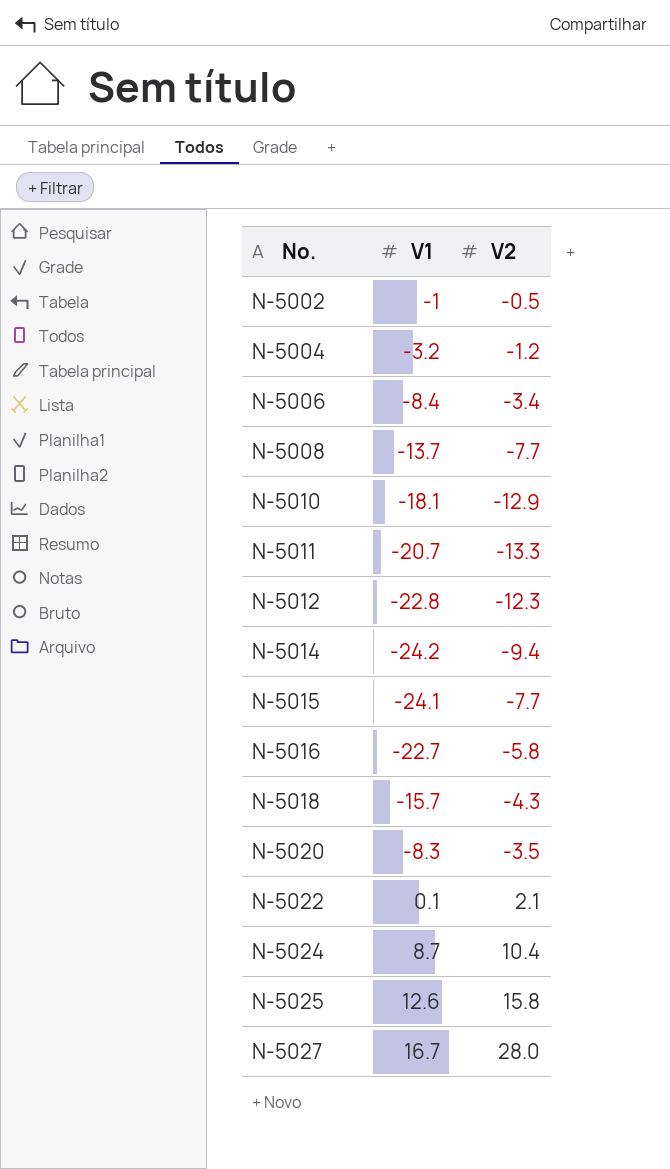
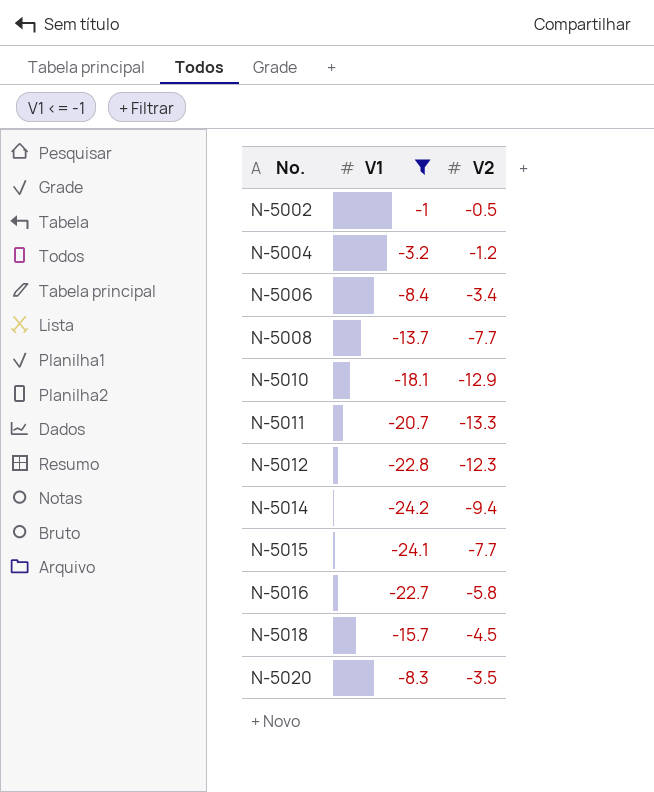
filter: none -> V1 <= -1
N-5018 | V2: -4.3 -> -4.5

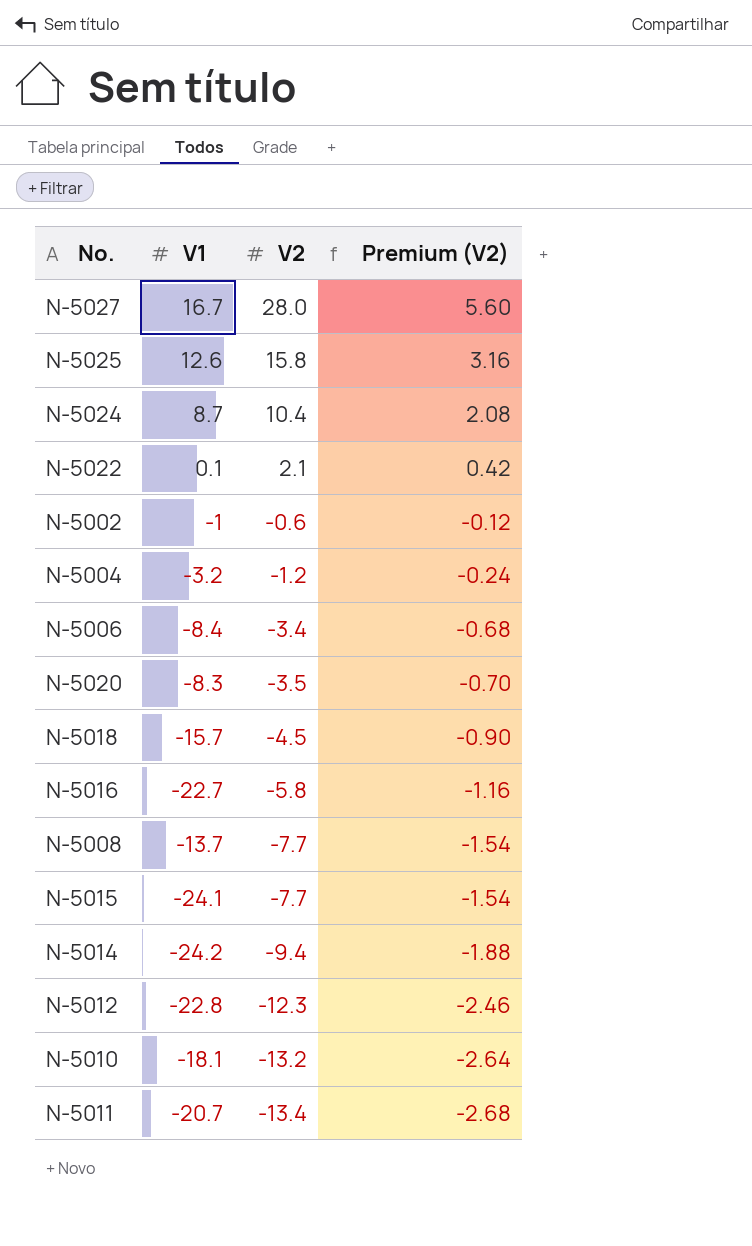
filter: V1 <= -1 -> none
row order: No. ascending -> V2 descending
column Premium (V2) | formula: none -> [V2] * 0.2
N-5002 | V2: -0.5 -> -0.6
N-5010 | V2: -12.9 -> -13.2
N-5011 | V2: -13.3 -> -13.4

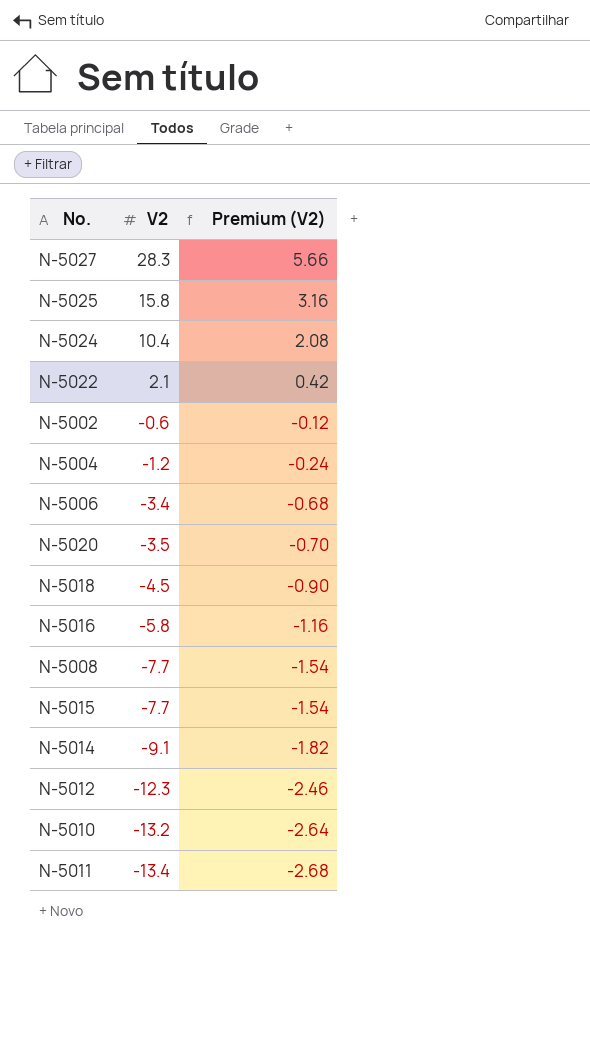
column V1 | position: 2 -> none
N-5027 | V2: 28.0 -> 28.3
N-5027 | Premium (V2): 5.60 -> 5.66
N-5014 | V2: -9.4 -> -9.1
N-5014 | Premium (V2): -1.88 -> -1.82

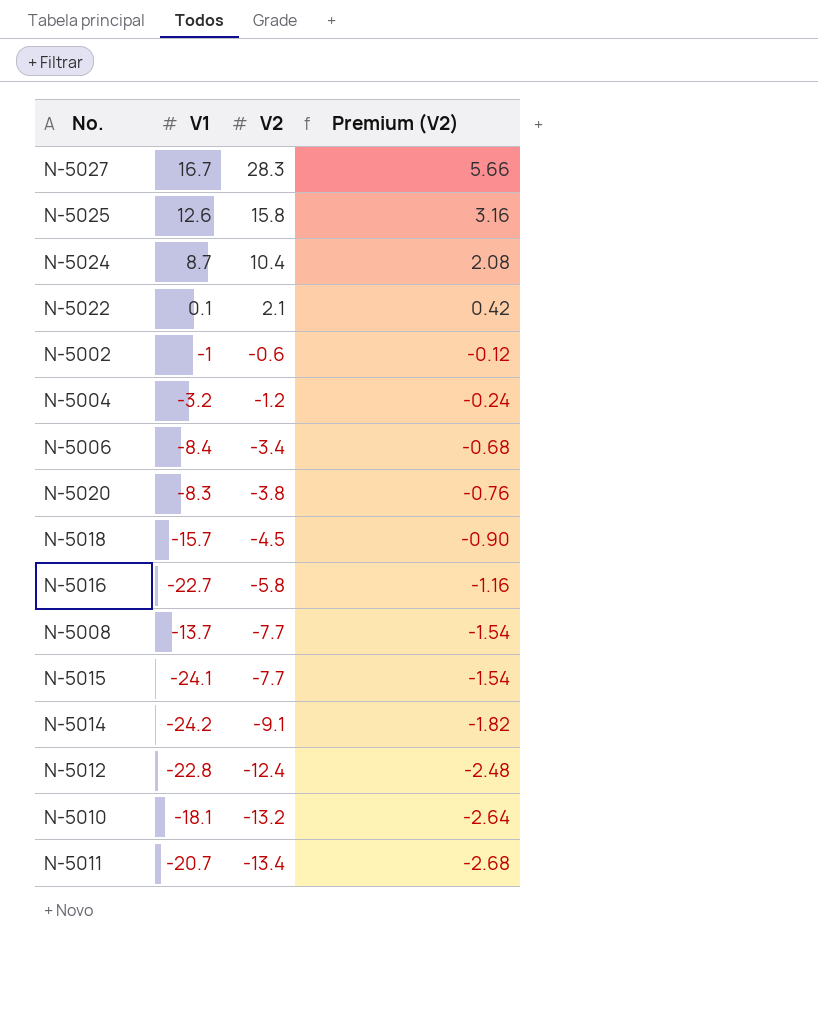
column V1 | position: none -> 2
N-5020 | V2: -3.5 -> -3.8
N-5020 | Premium (V2): -0.70 -> -0.76
N-5012 | V2: -12.3 -> -12.4
N-5012 | Premium (V2): -2.46 -> -2.48

